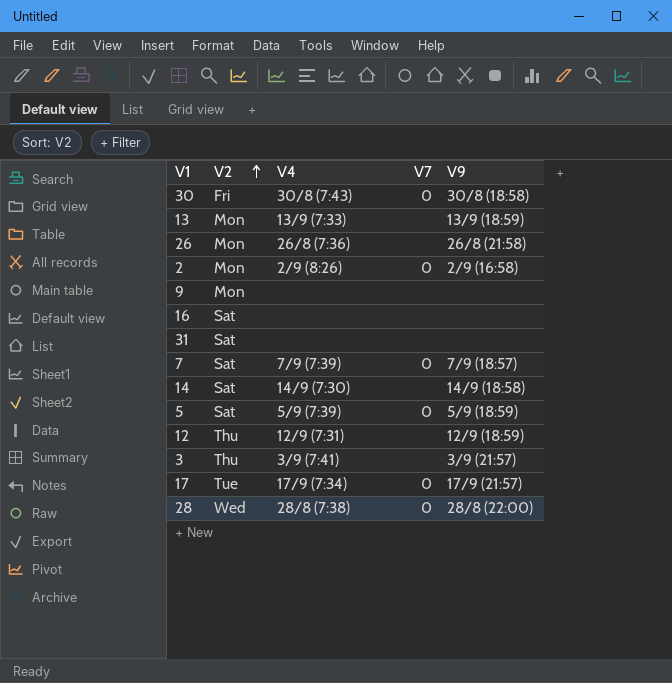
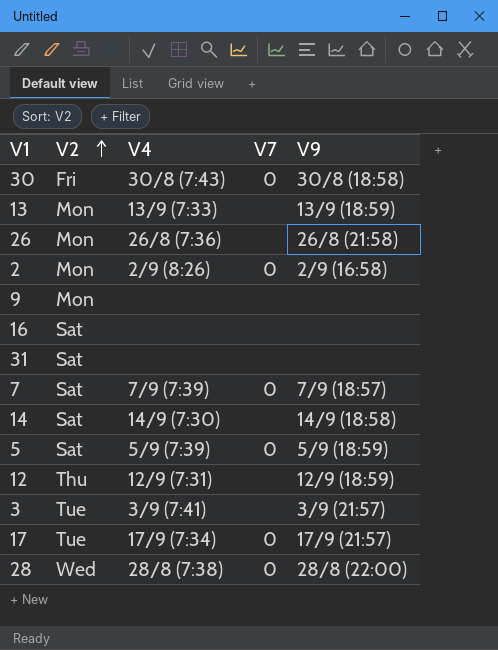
3 | V2: Thu -> Tue

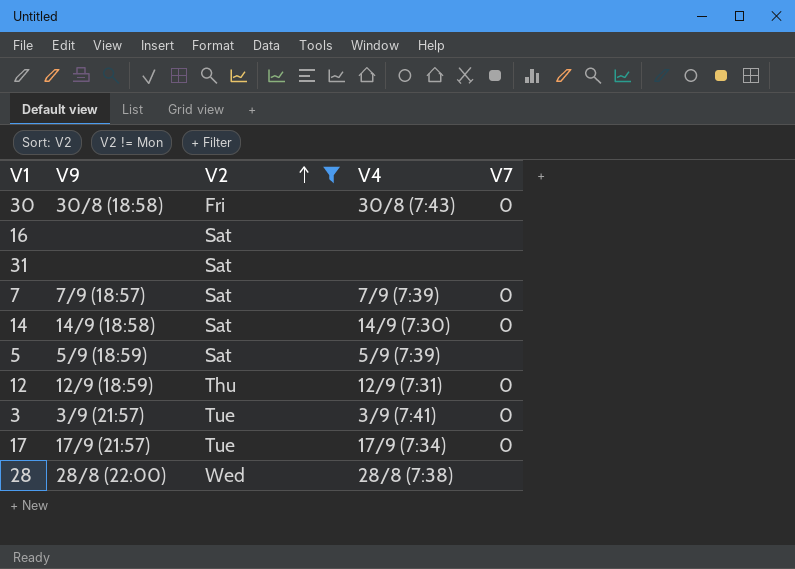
filter: none -> V2 != Mon
column V9 | position: 5 -> 2
14 | V7: none -> 0
5 | V7: 0 -> none
12 | V7: none -> 0
3 | V7: none -> 0
28 | V7: 0 -> none

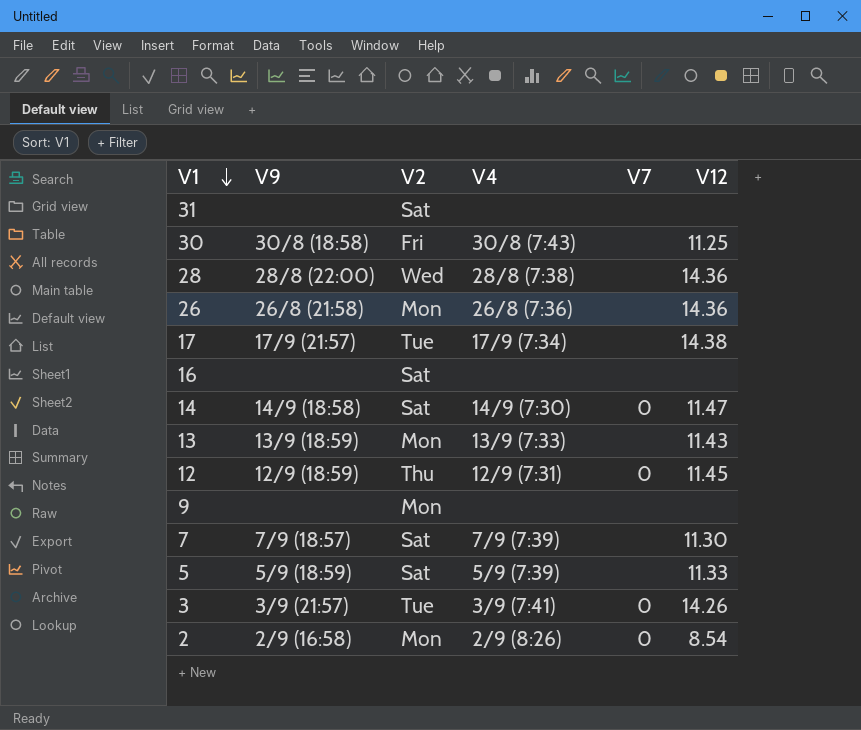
filter: V2 != Mon -> none
row order: V2 ascending -> V1 descending
column V12 | position: none -> 6
30 | V7: 0 -> none
17 | V7: 0 -> none
7 | V7: 0 -> none

